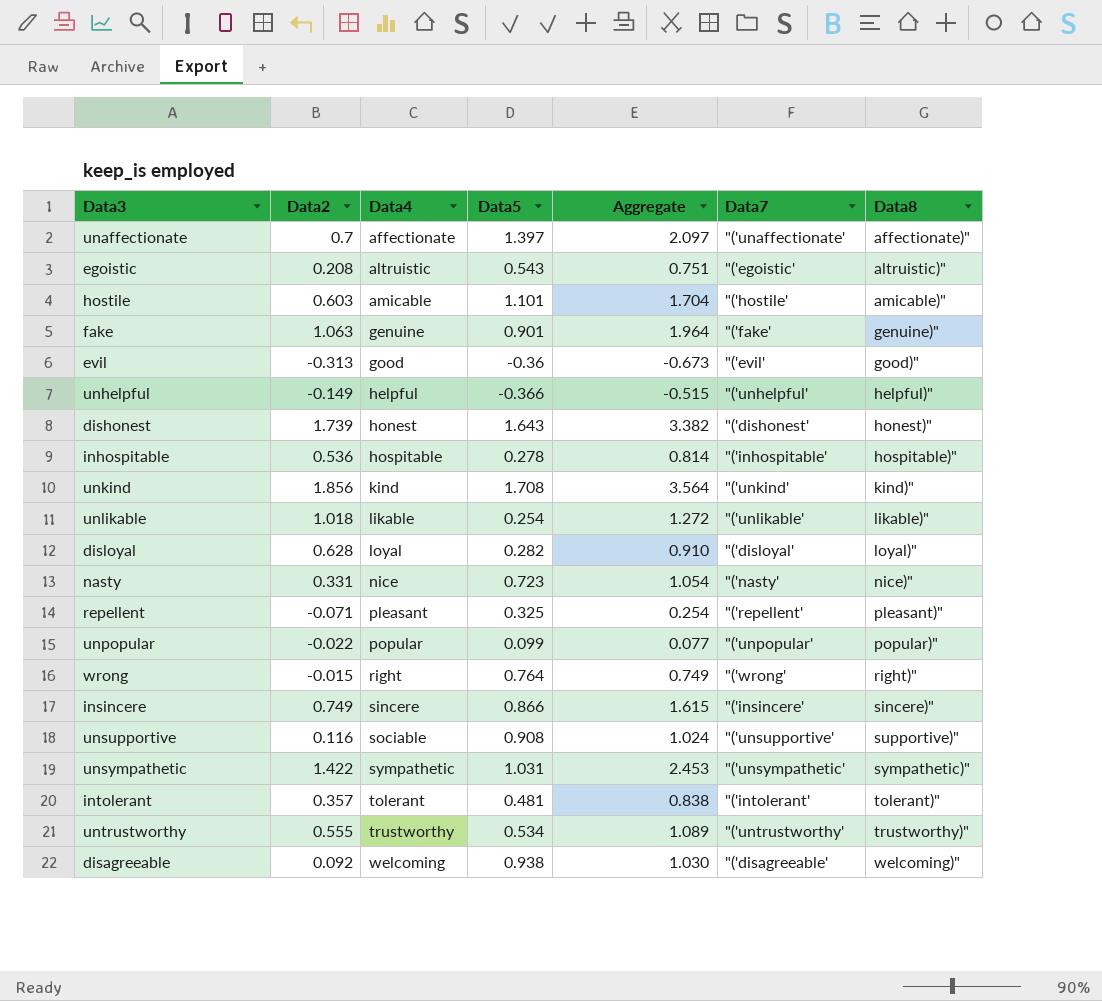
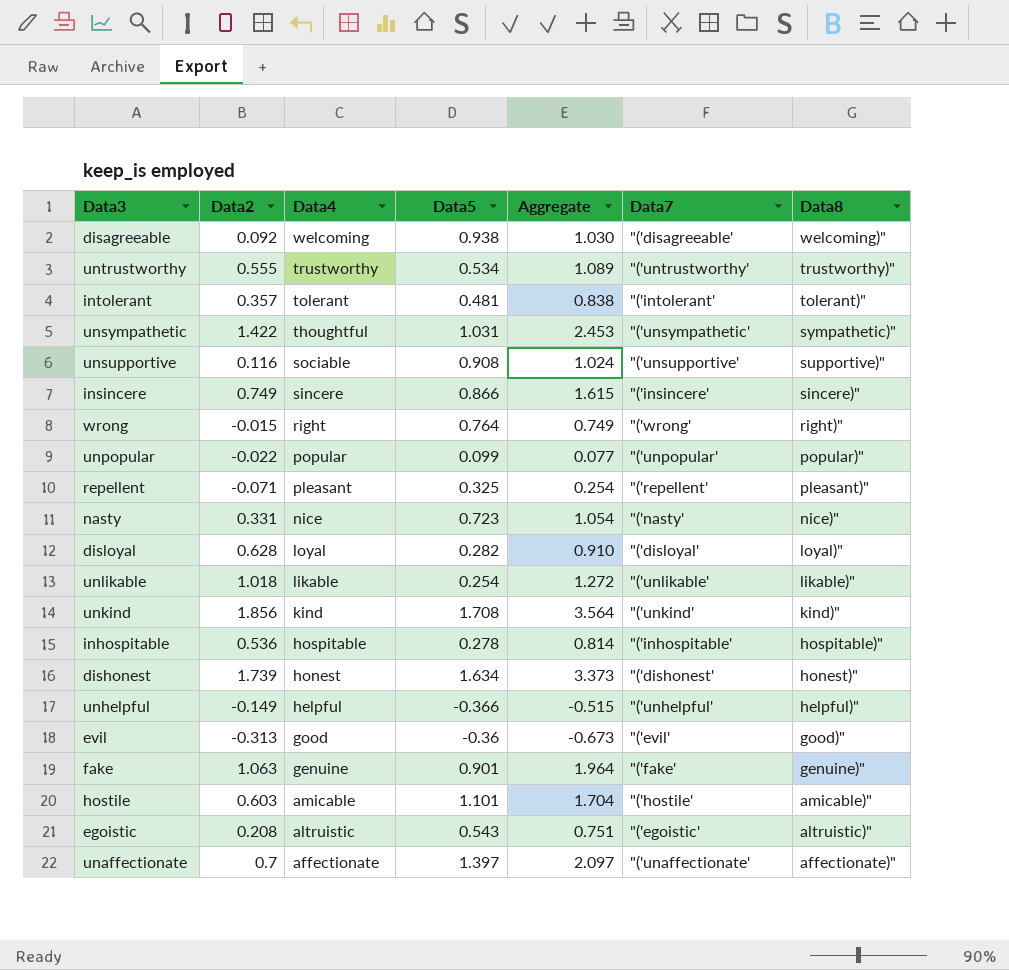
row order: Data4 ascending -> Data4 descending
unsympathetic | Data4: sympathetic -> thoughtful
dishonest | Data5: 1.643 -> 1.634
dishonest | Aggregate: 3.382 -> 3.373

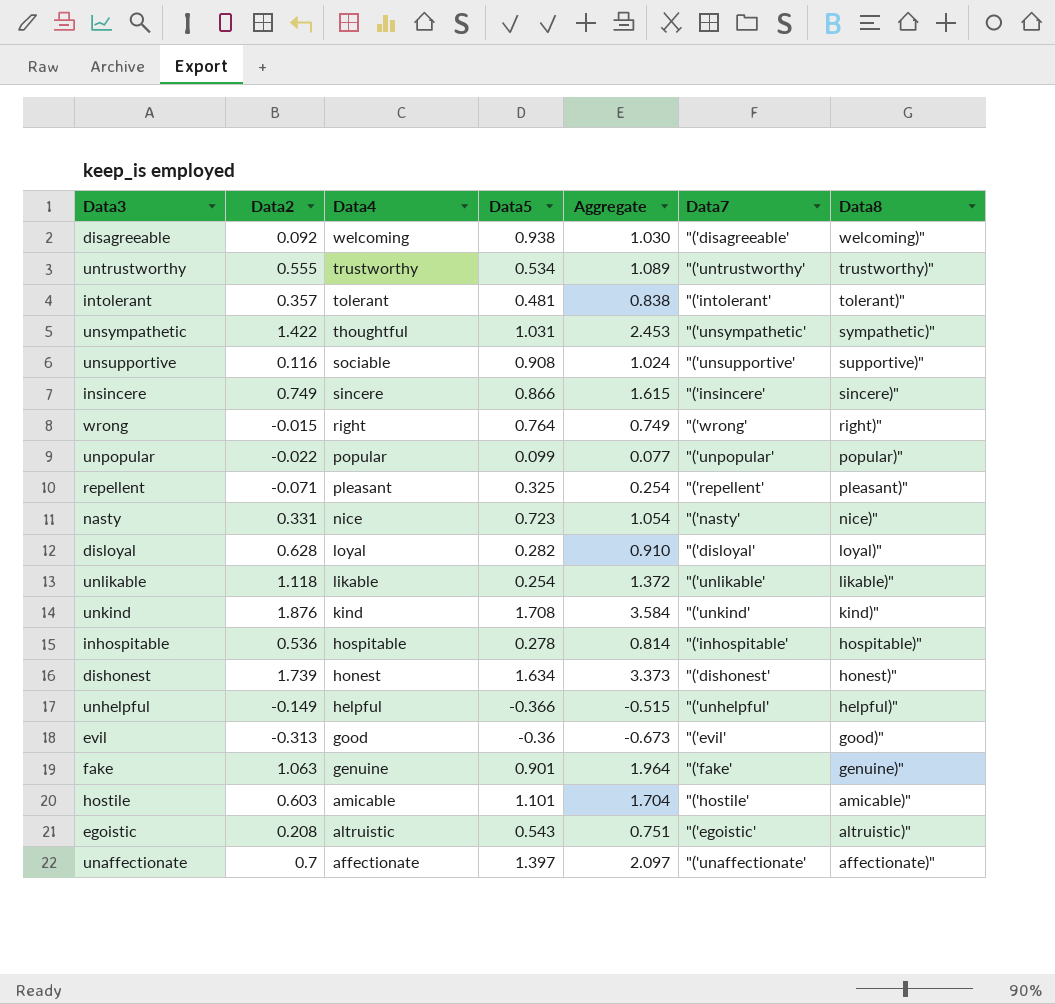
unlikable | Data2: 1.018 -> 1.118
unlikable | Aggregate: 1.272 -> 1.372
unkind | Data2: 1.856 -> 1.876
unkind | Aggregate: 3.564 -> 3.584

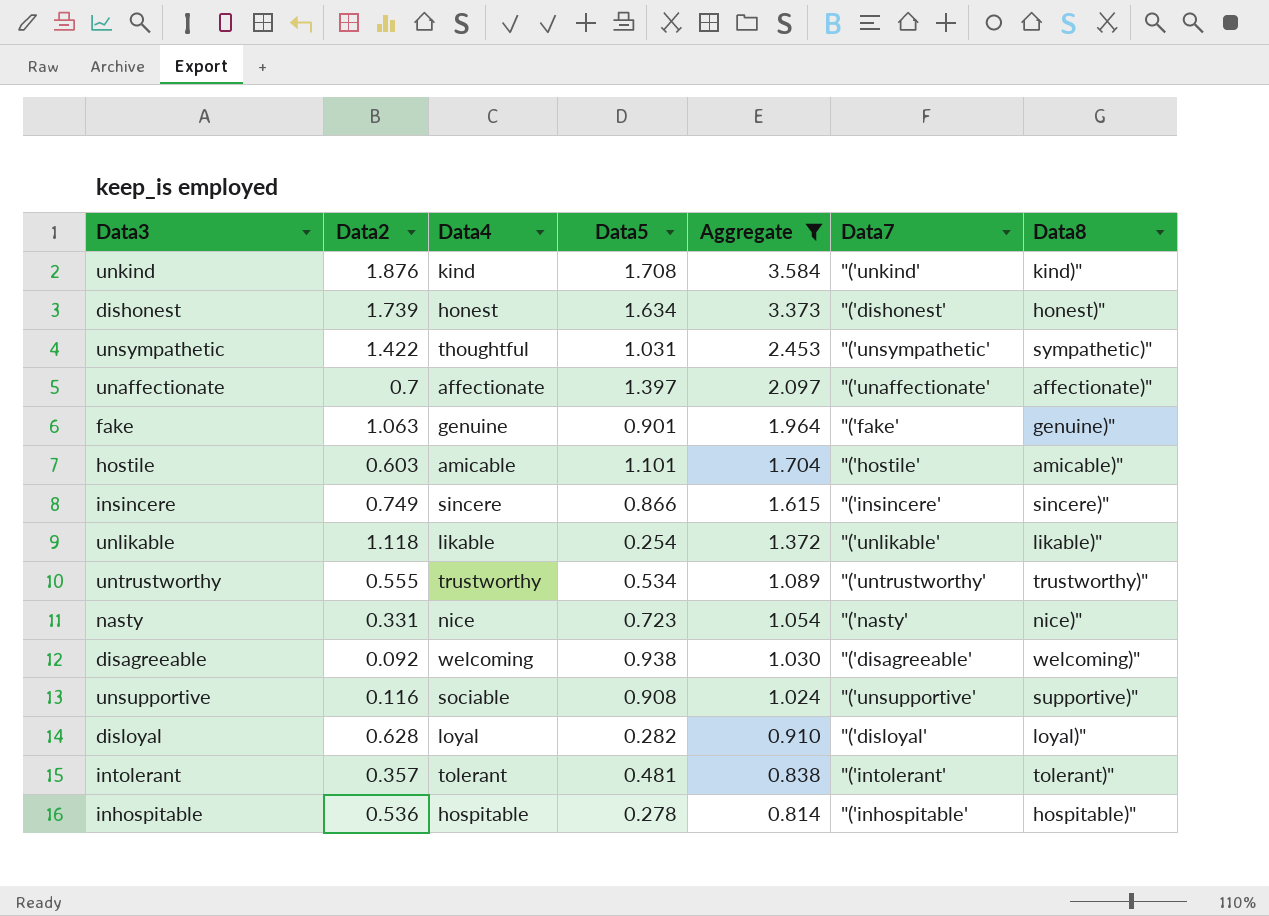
filter: none -> Aggregate >= 0.814
row order: Data4 descending -> Aggregate descending

